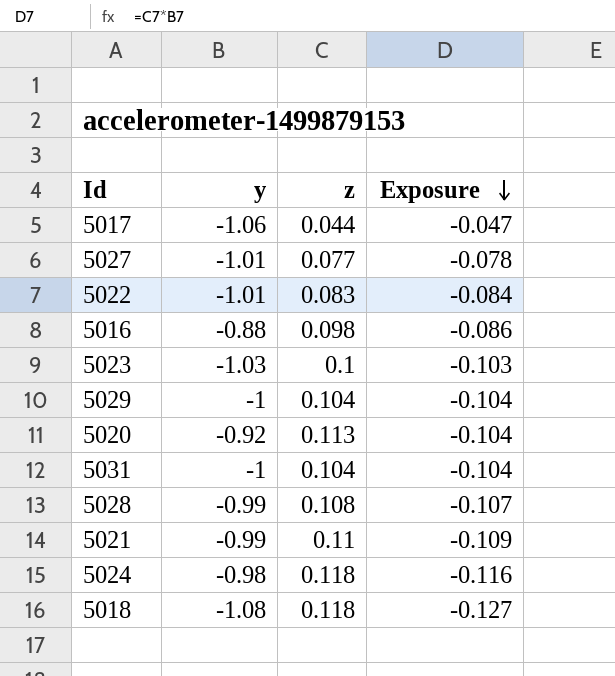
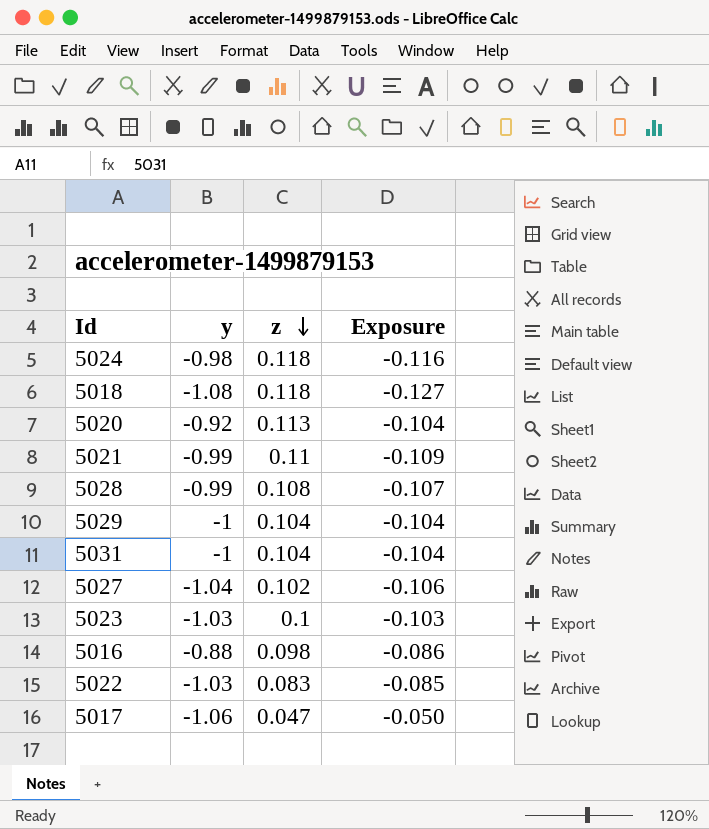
row order: Exposure descending -> z descending
5027 | y: -1.01 -> -1.04
5027 | z: 0.077 -> 0.102
5027 | Exposure: -0.078 -> -0.106
5022 | y: -1.01 -> -1.03
5022 | Exposure: -0.084 -> -0.085
5017 | z: 0.044 -> 0.047
5017 | Exposure: -0.047 -> -0.050

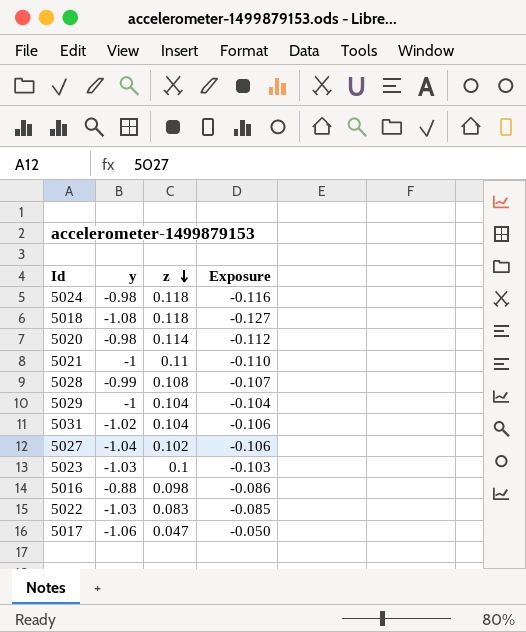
5020 | y: -0.92 -> -0.98
5020 | z: 0.113 -> 0.114
5020 | Exposure: -0.104 -> -0.112
5021 | y: -0.99 -> -1
5021 | Exposure: -0.109 -> -0.110
5031 | y: -1 -> -1.02
5031 | Exposure: -0.104 -> -0.106

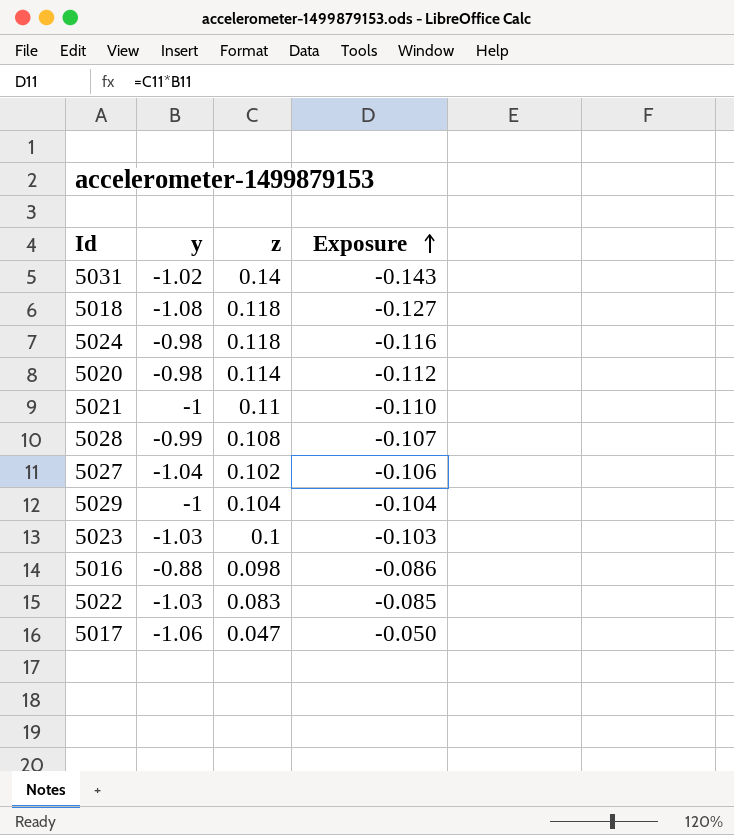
row order: z descending -> Exposure ascending
5031 | z: 0.104 -> 0.14
5031 | Exposure: -0.106 -> -0.143

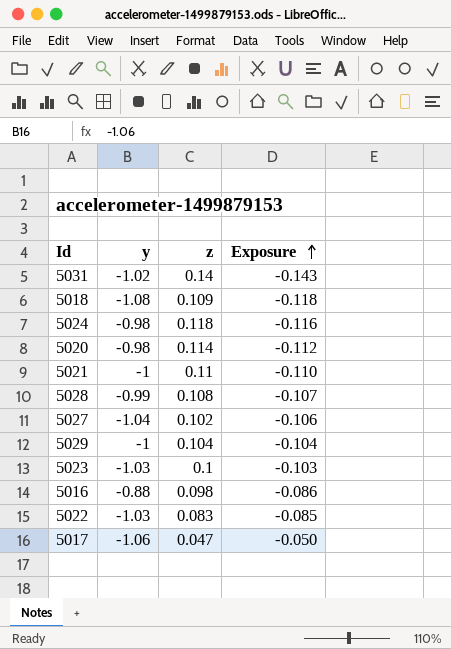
5018 | z: 0.118 -> 0.109
5018 | Exposure: -0.127 -> -0.118

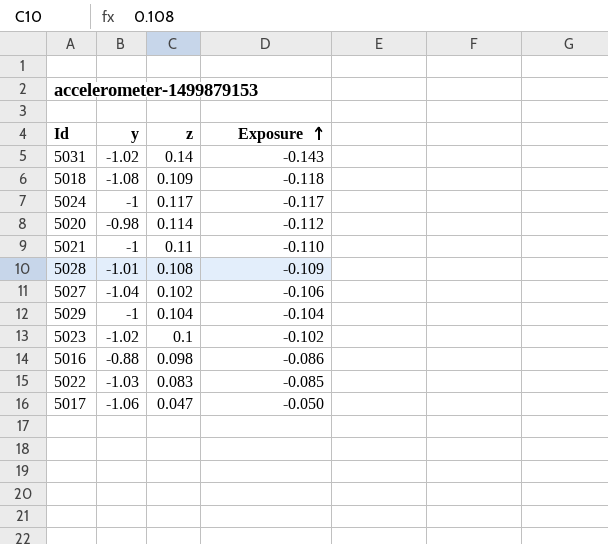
5024 | y: -0.98 -> -1
5024 | z: 0.118 -> 0.117
5024 | Exposure: -0.116 -> -0.117
5028 | y: -0.99 -> -1.01
5028 | Exposure: -0.107 -> -0.109
5023 | y: -1.03 -> -1.02
5023 | Exposure: -0.103 -> -0.102

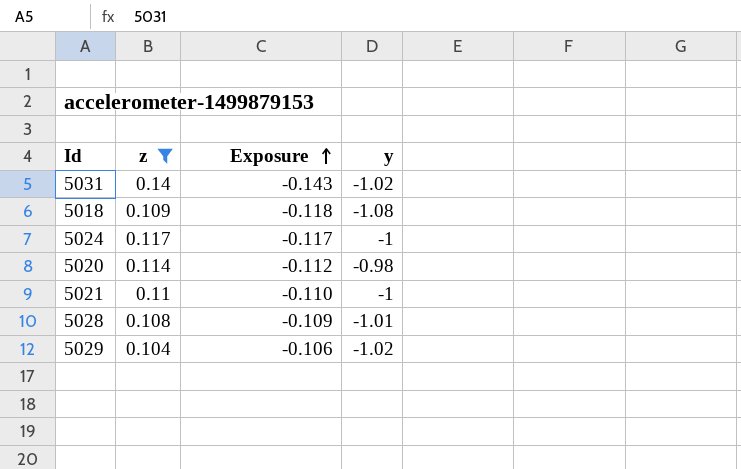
filter: none -> z >= 0.104
column y | position: 2 -> 4
5029 | Exposure: -0.104 -> -0.106
5029 | y: -1 -> -1.02

